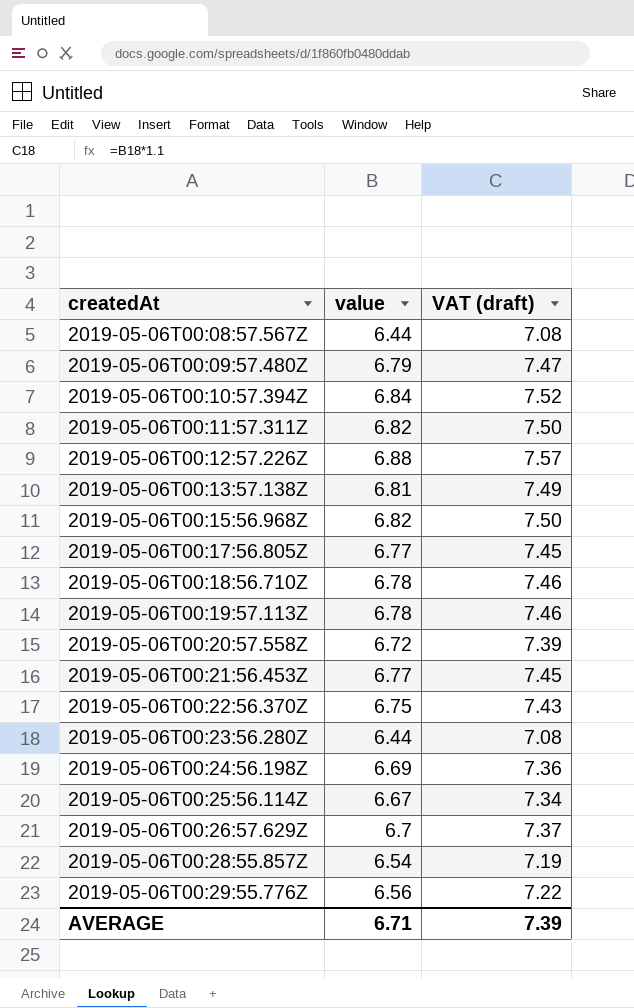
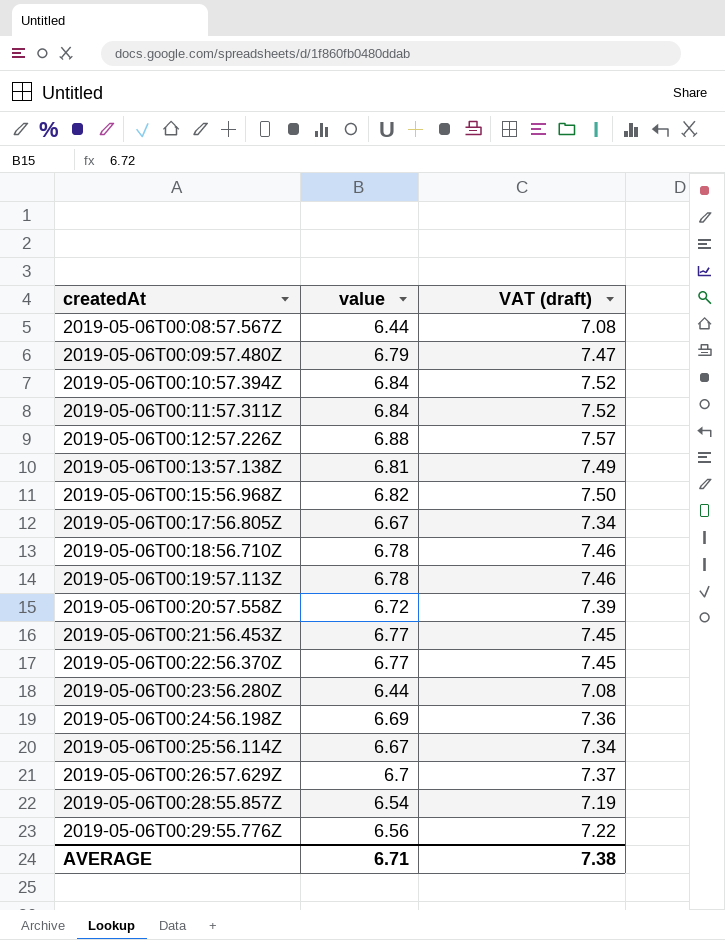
2019-05-06T00:11:57.311Z | value: 6.82 -> 6.84
2019-05-06T00:11:57.311Z | VAT (draft): 7.50 -> 7.52
2019-05-06T00:17:56.805Z | value: 6.77 -> 6.67
2019-05-06T00:17:56.805Z | VAT (draft): 7.45 -> 7.34
2019-05-06T00:22:56.370Z | value: 6.75 -> 6.77
2019-05-06T00:22:56.370Z | VAT (draft): 7.43 -> 7.45
AVERAGE | VAT (draft): 7.39 -> 7.38

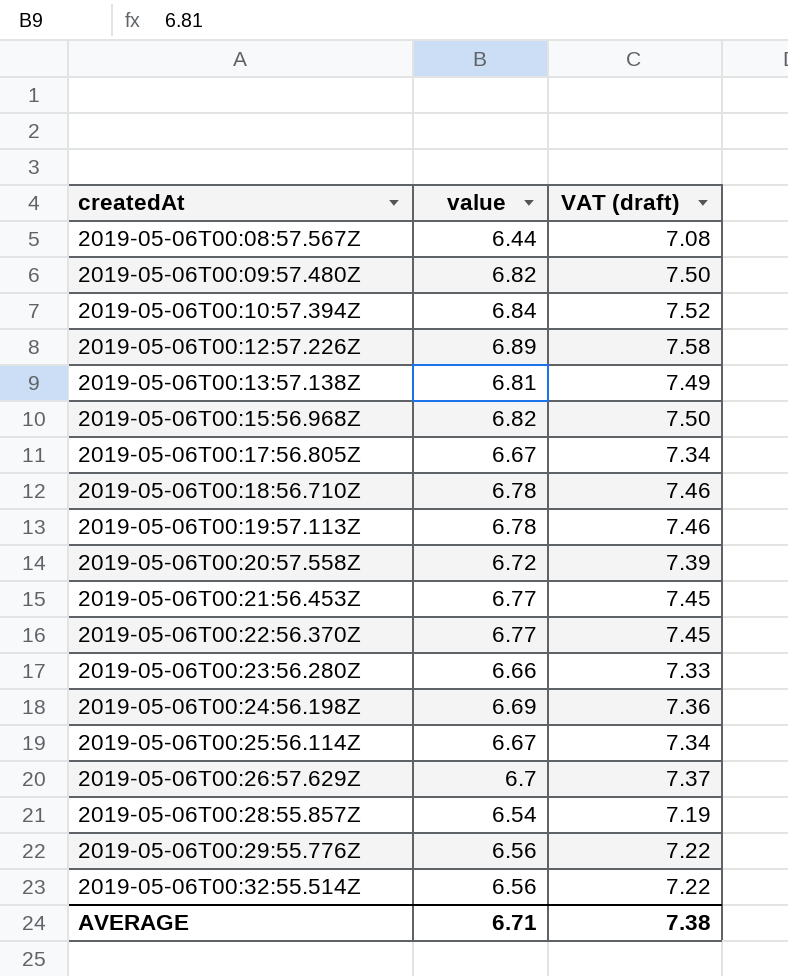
row 2019-05-06T00:11:57.311Z: 6.84 | 7.52 -> none
2019-05-06T00:09:57.480Z | value: 6.79 -> 6.82
2019-05-06T00:09:57.480Z | VAT (draft): 7.47 -> 7.50
2019-05-06T00:12:57.226Z | value: 6.88 -> 6.89
2019-05-06T00:12:57.226Z | VAT (draft): 7.57 -> 7.58
2019-05-06T00:23:56.280Z | value: 6.44 -> 6.66
2019-05-06T00:23:56.280Z | VAT (draft): 7.08 -> 7.33
row 2019-05-06T00:32:55.514Z: none -> 6.56 | 7.22

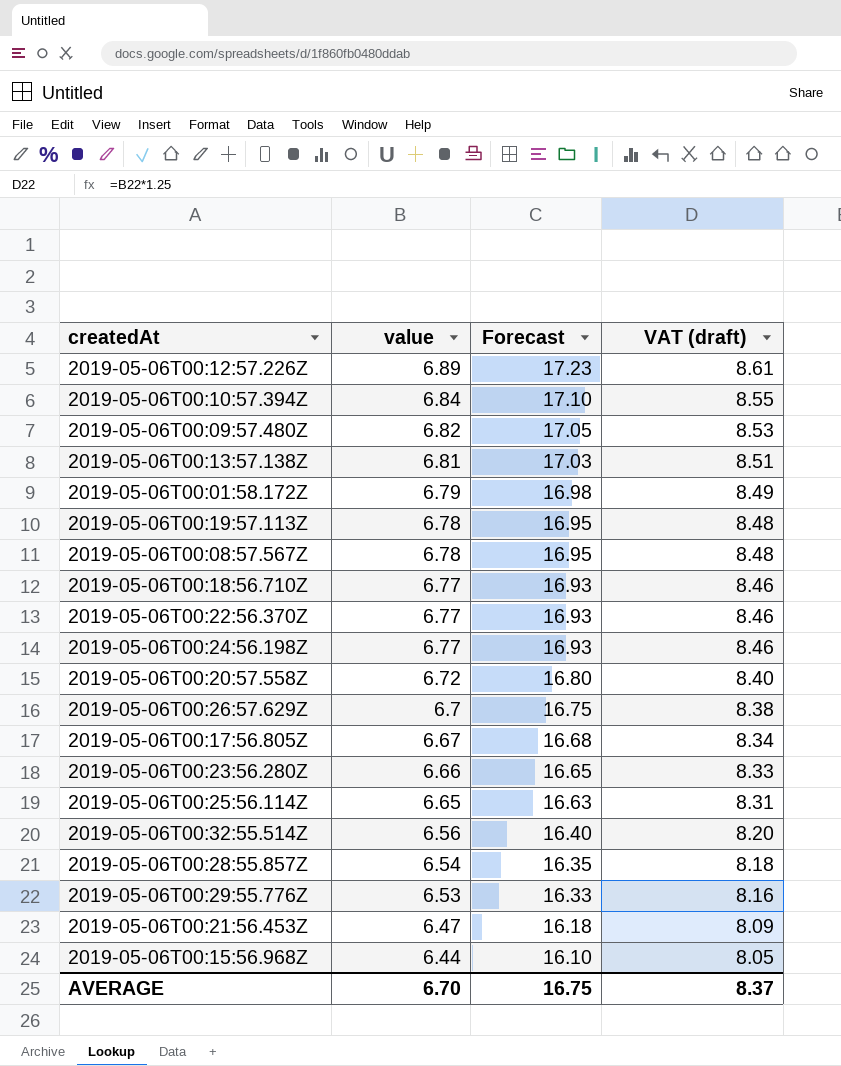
row order: createdAt ascending -> value descending
column Forecast | formula: none -> [value] * 2.5
column VAT (draft) | formula: [value] * 1.1 -> [value] * 1.25
row 2019-05-06T00:01:58.172Z: none -> 6.79 | 16.98 | 8.49
2019-05-06T00:08:57.567Z | value: 6.44 -> 6.78
2019-05-06T00:18:56.710Z | value: 6.78 -> 6.77
2019-05-06T00:24:56.198Z | value: 6.69 -> 6.77
2019-05-06T00:25:56.114Z | value: 6.67 -> 6.65
2019-05-06T00:29:55.776Z | value: 6.56 -> 6.53
2019-05-06T00:21:56.453Z | value: 6.77 -> 6.47
2019-05-06T00:15:56.968Z | value: 6.82 -> 6.44
AVERAGE | value: 6.71 -> 6.70
AVERAGE | VAT (draft): 7.38 -> 8.37

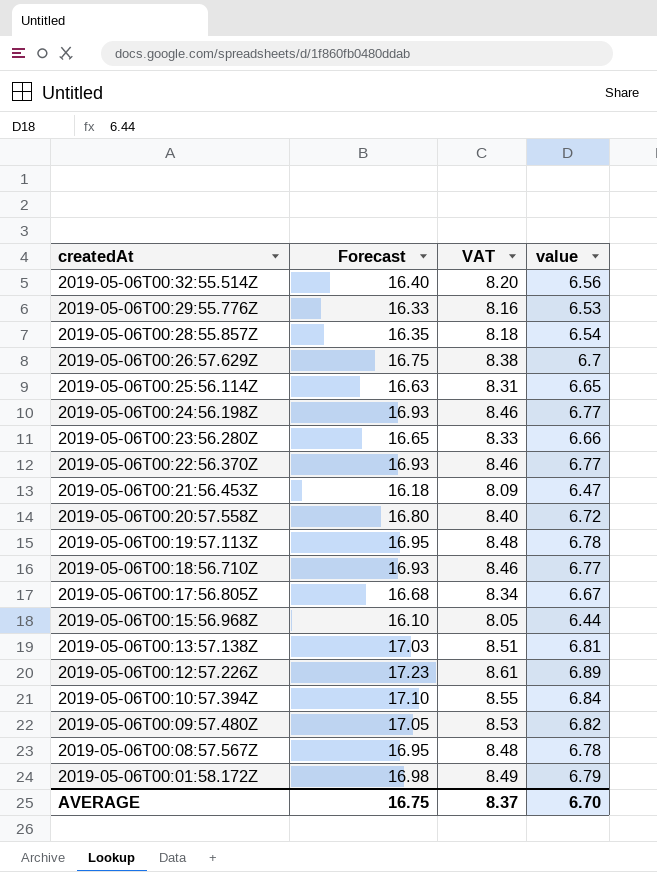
row order: value descending -> createdAt descending
column name: VAT (draft) -> VAT
column value | position: 2 -> 4

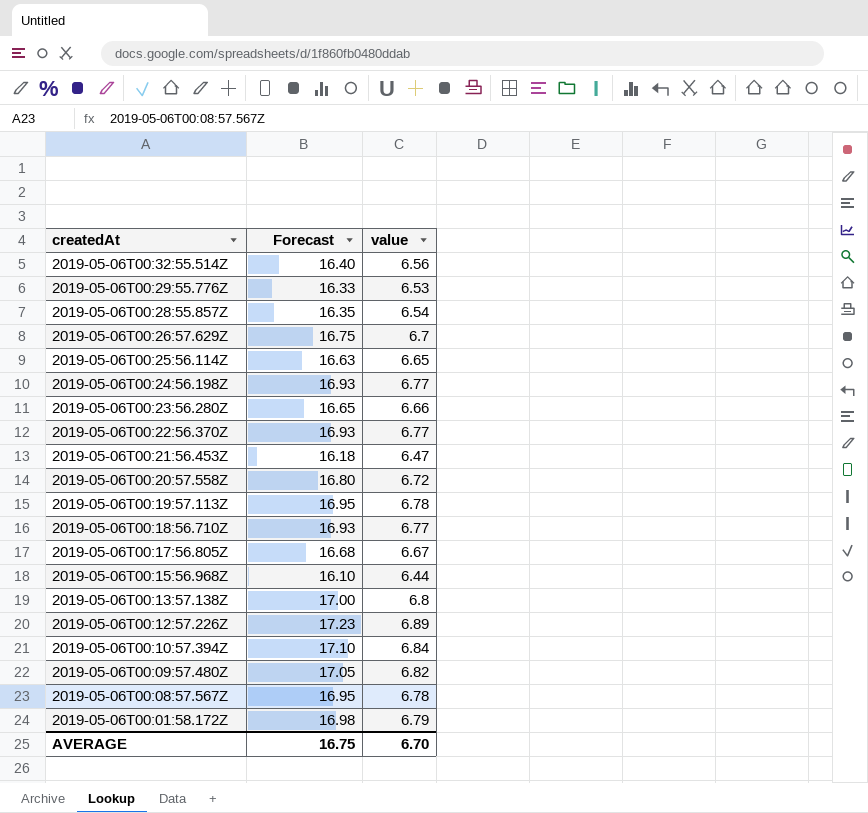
column VAT | formula: [value] * 1.25 -> none
2019-05-06T00:13:57.138Z | Forecast: 17.03 -> 17.00
2019-05-06T00:13:57.138Z | value: 6.81 -> 6.8

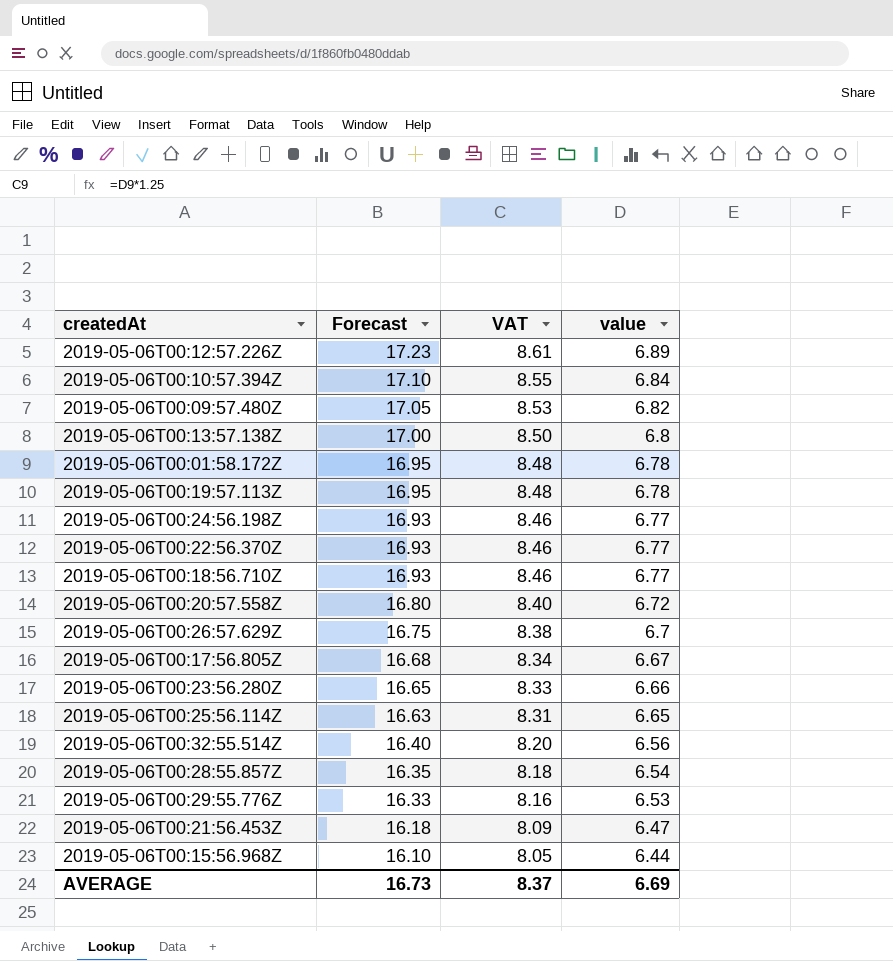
row order: createdAt descending -> Forecast descending
column VAT | formula: none -> [value] * 1.25
row 2019-05-06T00:08:57.567Z: 16.95 | 6.78 -> none
2019-05-06T00:01:58.172Z | Forecast: 16.98 -> 16.95
2019-05-06T00:01:58.172Z | value: 6.79 -> 6.78
AVERAGE | Forecast: 16.75 -> 16.73
AVERAGE | value: 6.70 -> 6.69

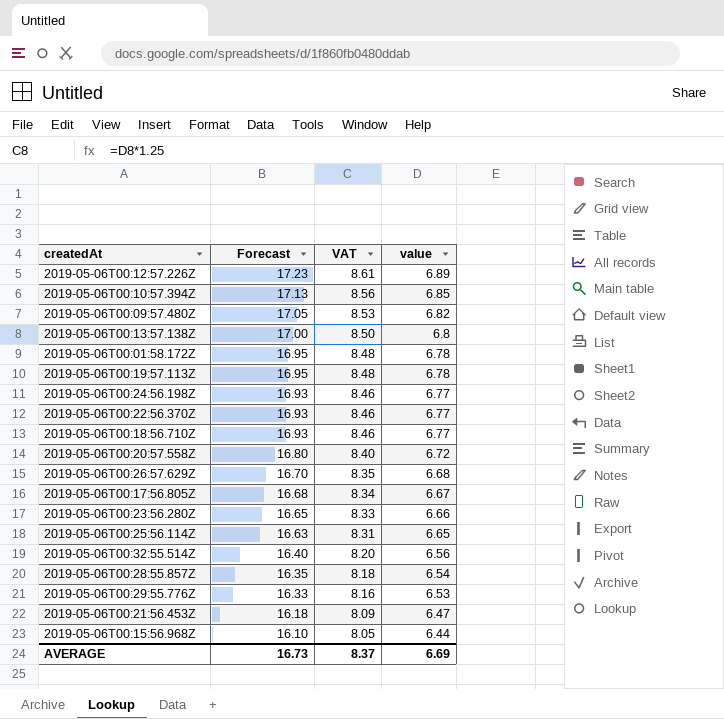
2019-05-06T00:10:57.394Z | Forecast: 17.10 -> 17.13
2019-05-06T00:10:57.394Z | VAT: 8.55 -> 8.56
2019-05-06T00:10:57.394Z | value: 6.84 -> 6.85
2019-05-06T00:26:57.629Z | Forecast: 16.75 -> 16.70
2019-05-06T00:26:57.629Z | VAT: 8.38 -> 8.35
2019-05-06T00:26:57.629Z | value: 6.7 -> 6.68

